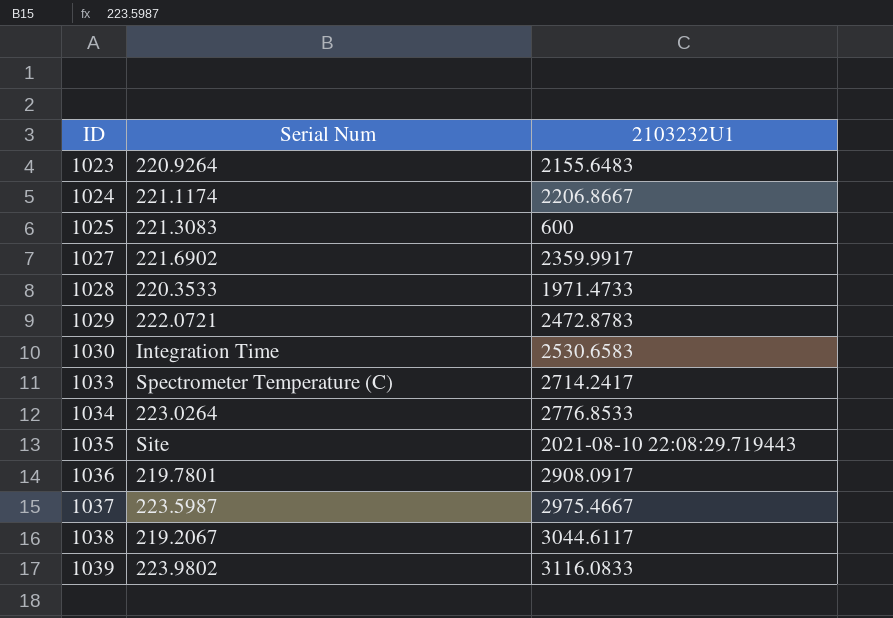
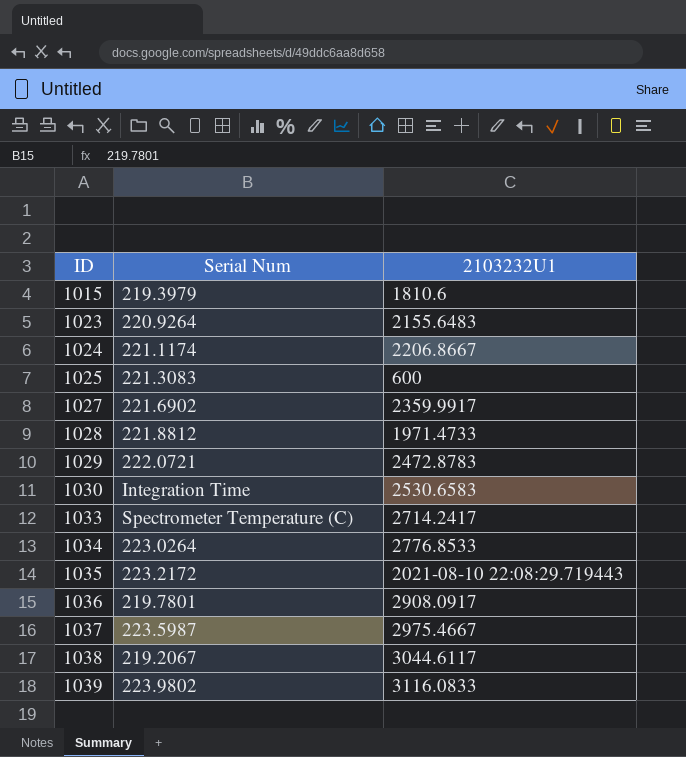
row 1015: none -> 219.3979 | 1810.6
1028 | Serial Num: 220.3533 -> 221.8812
1035 | Serial Num: Site -> 223.2172

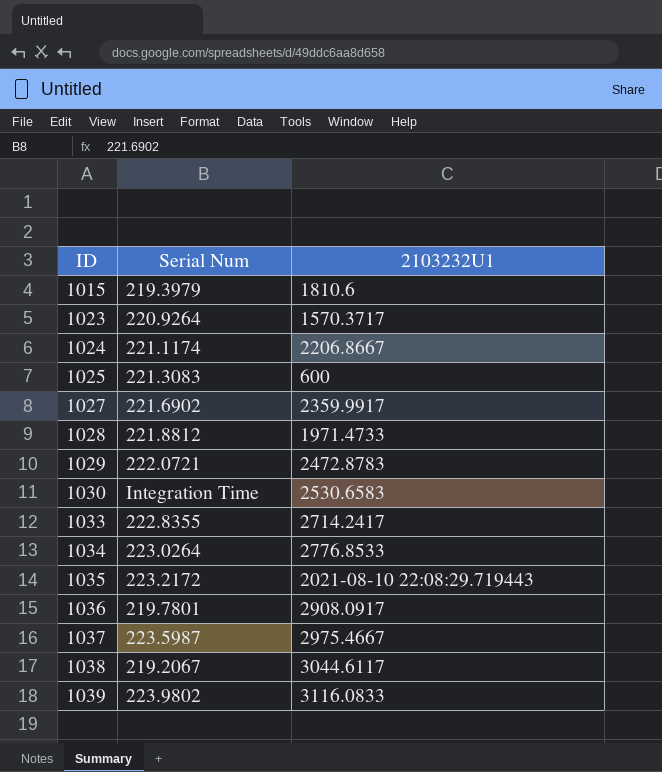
1023 | 2103232U1: 2155.6483 -> 1570.3717
1033 | Serial Num: Spectrometer Temperature (C) -> 222.8355

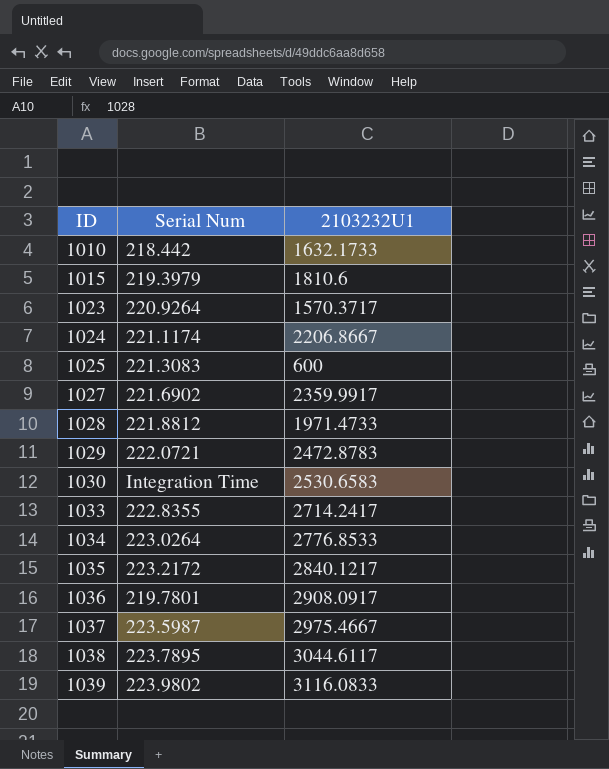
row 1010: none -> 218.442 | 1632.1733
1035 | 2103232U1: 2021-08-10 22:08:29.719443 -> 2840.1217
1038 | Serial Num: 219.2067 -> 223.7895

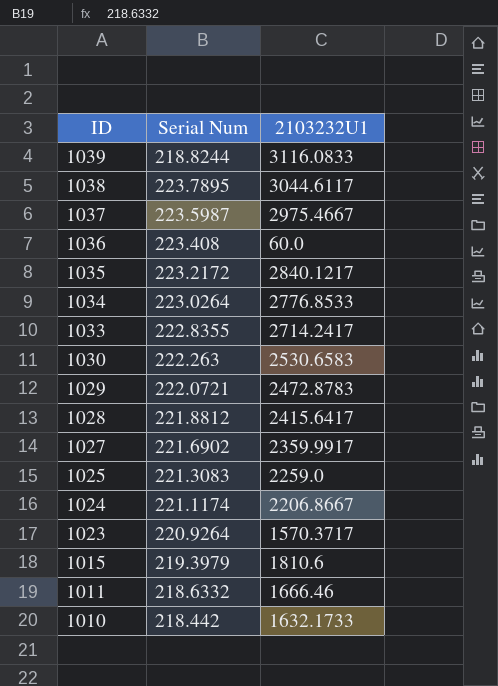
row order: ID ascending -> ID descending
1039 | Serial Num: 223.9802 -> 218.8244
1036 | Serial Num: 219.7801 -> 223.408
1036 | 2103232U1: 2908.0917 -> 60.0
1030 | Serial Num: Integration Time -> 222.263
1028 | 2103232U1: 1971.4733 -> 2415.6417
1025 | 2103232U1: 600 -> 2259.0
row 1011: none -> 218.6332 | 1666.46

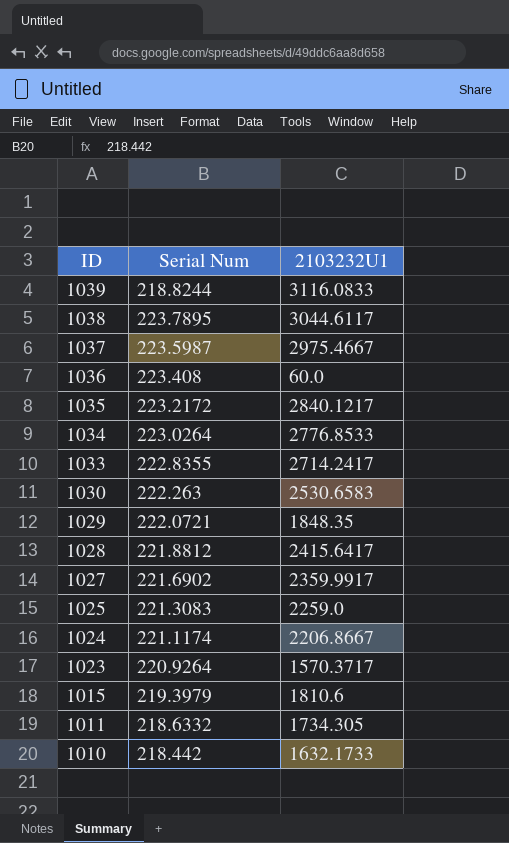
1029 | 2103232U1: 2472.8783 -> 1848.35
1011 | 2103232U1: 1666.46 -> 1734.305

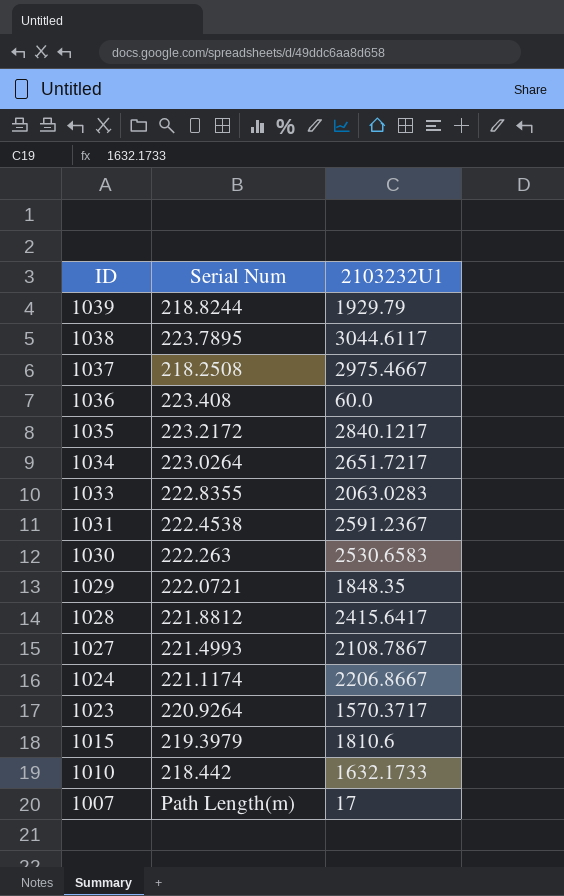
row 1025: 221.3083 | 2259.0 -> none
row 1011: 218.6332 | 1734.305 -> none
1039 | 2103232U1: 3116.0833 -> 1929.79
1037 | Serial Num: 223.5987 -> 218.2508
1034 | 2103232U1: 2776.8533 -> 2651.7217
1033 | 2103232U1: 2714.2417 -> 2063.0283
row 1031: none -> 222.4538 | 2591.2367
1027 | Serial Num: 221.6902 -> 221.4993
1027 | 2103232U1: 2359.9917 -> 2108.7867
row 1007: none -> Path Length(m) | 17

